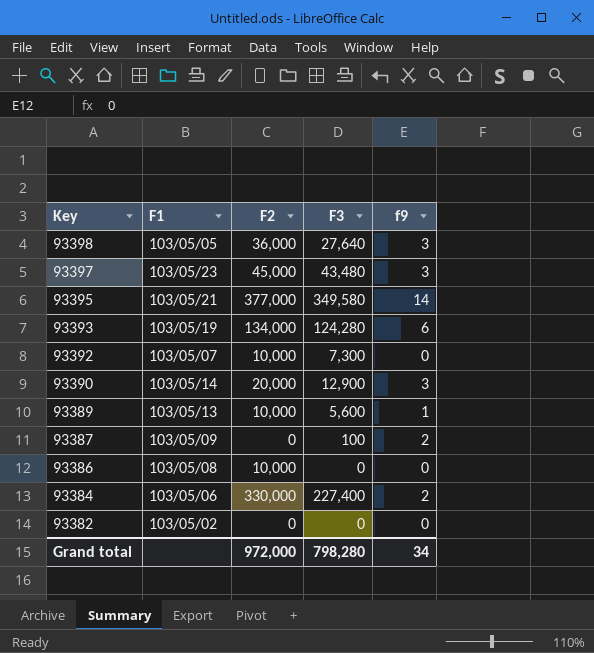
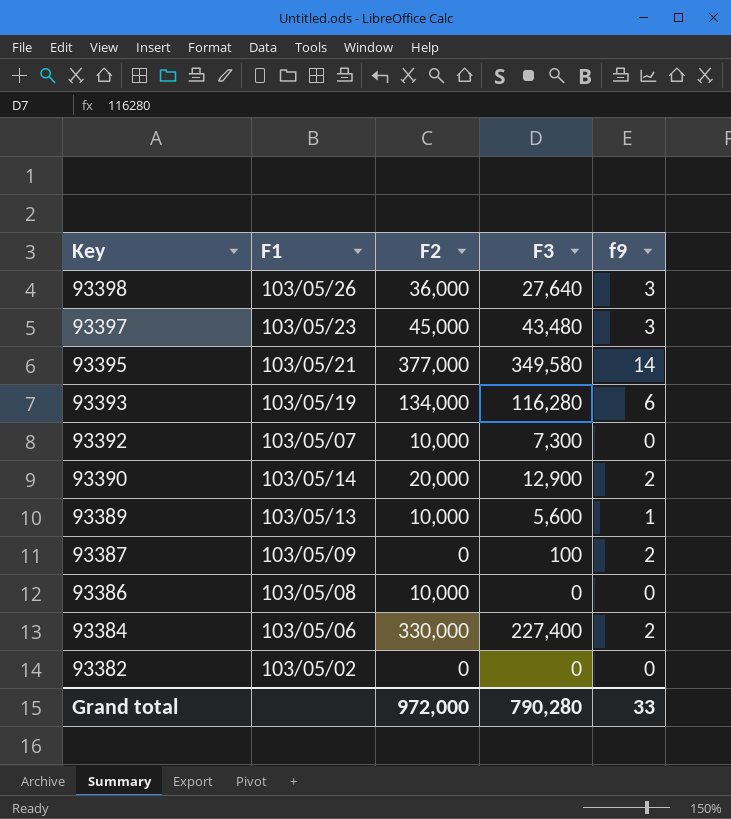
93398 | F1: 103/05/05 -> 103/05/26
93393 | F3: 124,280 -> 116,280
93390 | f9: 3 -> 2
Grand total | F3: 798,280 -> 790,280
Grand total | f9: 34 -> 33

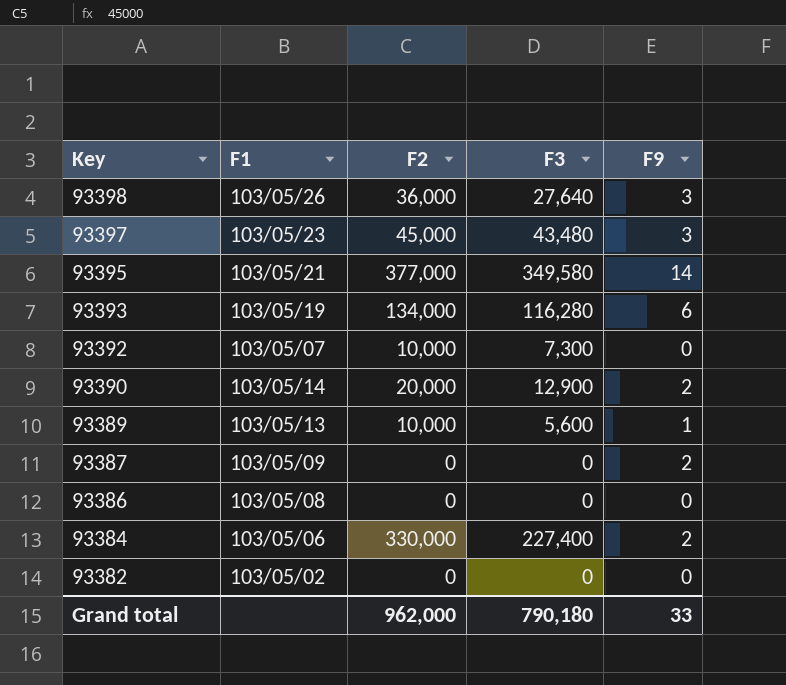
column name: f9 -> F9
93387 | F3: 100 -> 0
93386 | F2: 10,000 -> 0
Grand total | F2: 972,000 -> 962,000
Grand total | F3: 790,280 -> 790,180

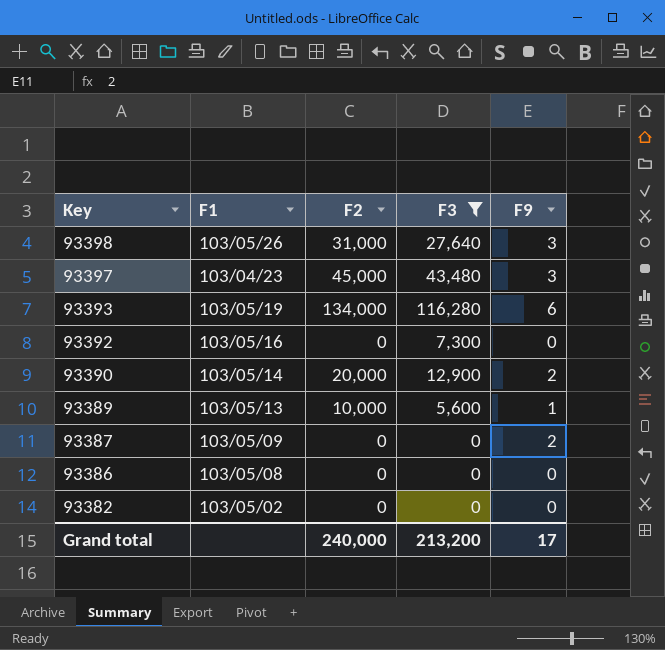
filter: none -> F3 <= 116,280
93398 | F2: 36,000 -> 31,000
93397 | F1: 103/05/23 -> 103/04/23
93392 | F1: 103/05/07 -> 103/05/16
93392 | F2: 10,000 -> 0
Grand total | F2: 962,000 -> 240,000
Grand total | F3: 790,180 -> 213,200
Grand total | F9: 33 -> 17

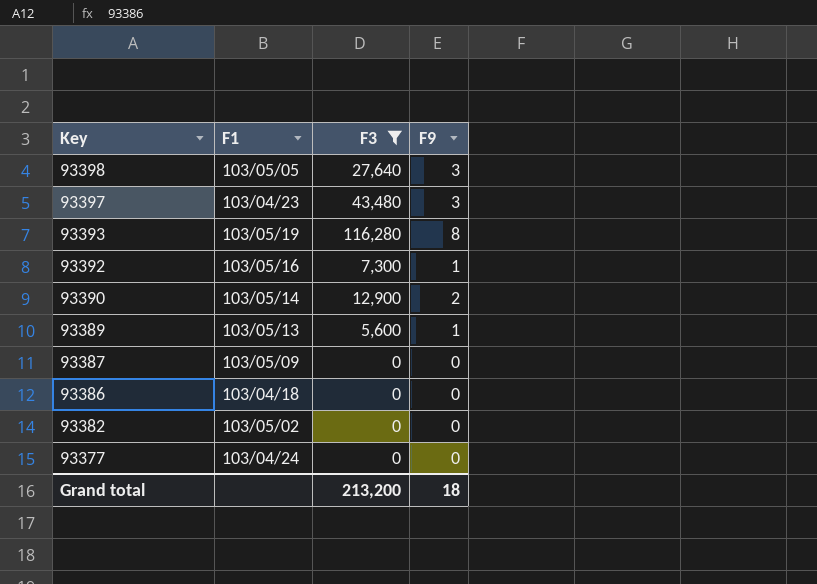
column F2 | position: 3 -> none
93398 | F1: 103/05/26 -> 103/05/05
93393 | F9: 6 -> 8
93392 | F9: 0 -> 1
93387 | F9: 2 -> 0
93386 | F1: 103/05/08 -> 103/04/18
row 93377: none -> 103/04/24 | 0 | 0
Grand total | F9: 17 -> 18

